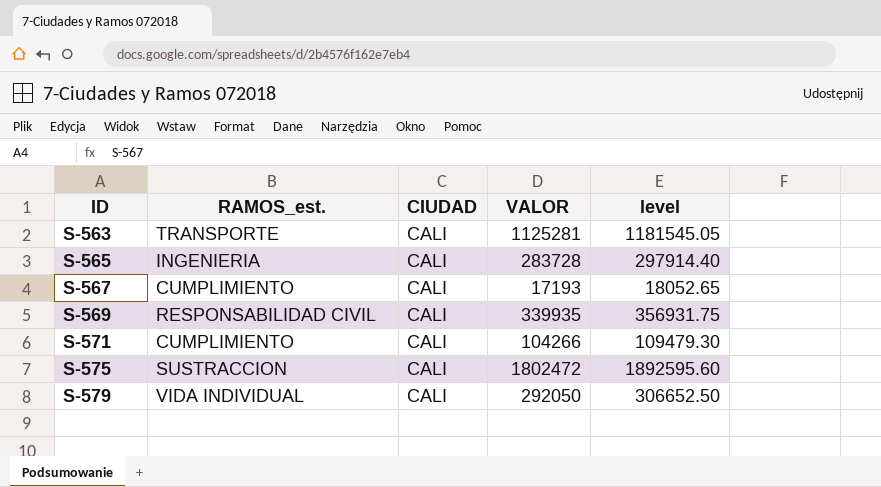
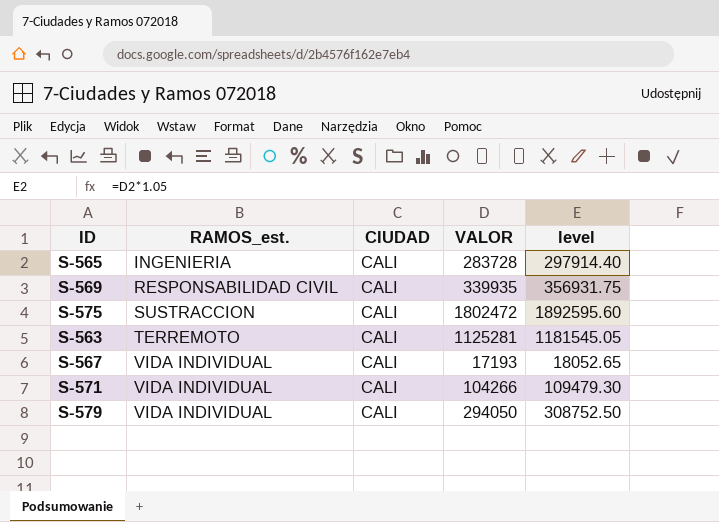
row order: ID ascending -> RAMOS_est. ascending
S-563 | RAMOS_est.: TRANSPORTE -> TERREMOTO
S-567 | RAMOS_est.: CUMPLIMIENTO -> VIDA INDIVIDUAL
S-571 | RAMOS_est.: CUMPLIMIENTO -> VIDA INDIVIDUAL
S-579 | VALOR: 292050 -> 294050
S-579 | level: 306652.50 -> 308752.50

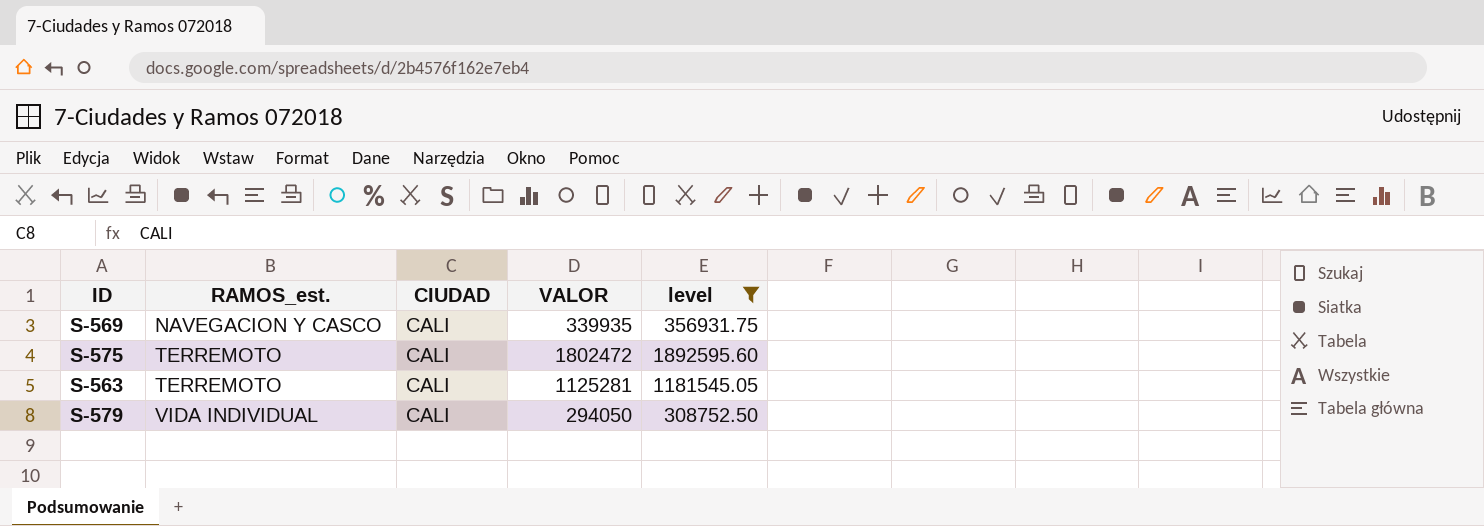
filter: none -> level >= 308752.50
S-569 | RAMOS_est.: RESPONSABILIDAD CIVIL -> NAVEGACION Y CASCO
S-575 | RAMOS_est.: SUSTRACCION -> TERREMOTO

